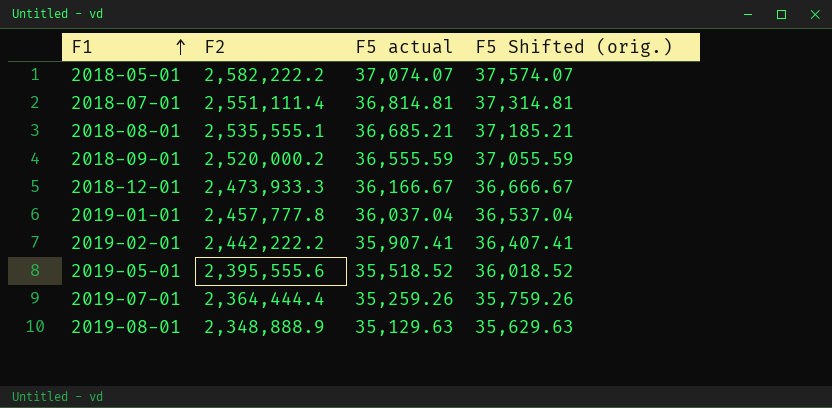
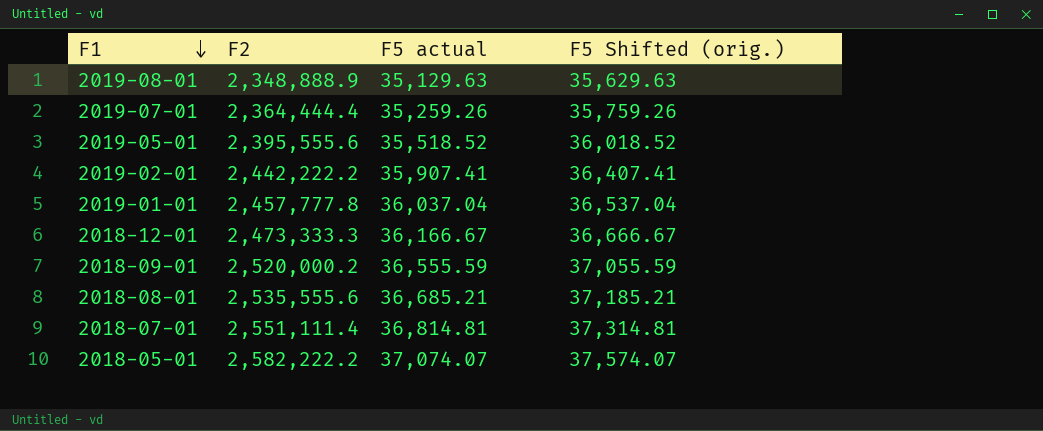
row order: F1 ascending -> F1 descending
2018-12-01 | F2: 2,473,933.3 -> 2,473,333.3
2018-08-01 | F2: 2,535,555.1 -> 2,535,555.6

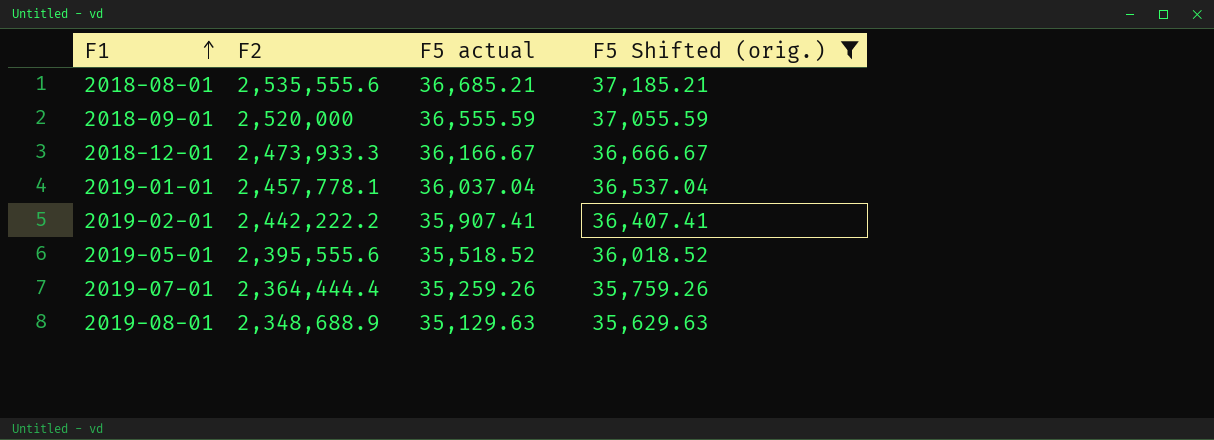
filter: none -> F5 Shifted (orig.) <= 37,185.21
row order: F1 descending -> F1 ascending
2018-09-01 | F2: 2,520,000.2 -> 2,520,000
2018-12-01 | F2: 2,473,333.3 -> 2,473,933.3
2019-01-01 | F2: 2,457,777.8 -> 2,457,778.1
2019-08-01 | F2: 2,348,888.9 -> 2,348,688.9

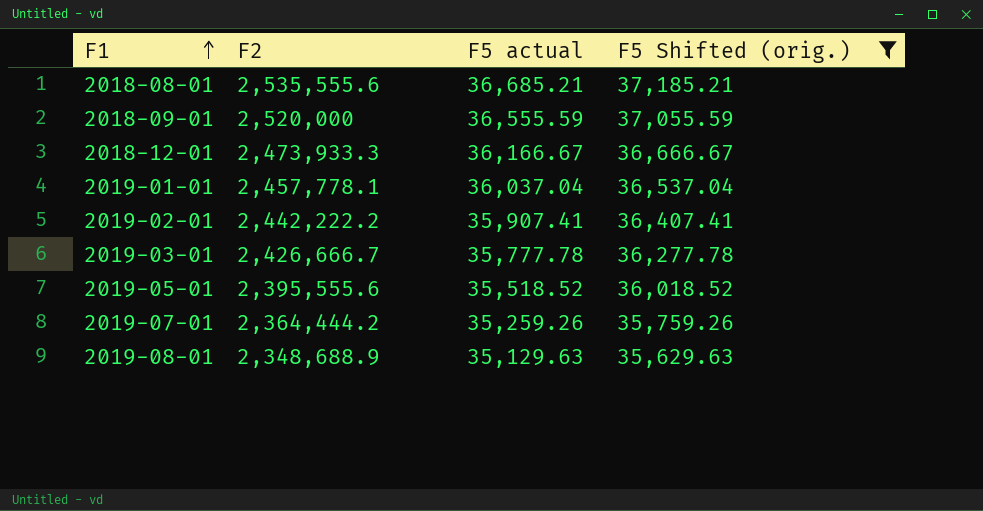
row 2019-03-01: none -> 2,426,666.7 | 35,777.78 | 36,277.78
2019-07-01 | F2: 2,364,444.4 -> 2,364,444.2

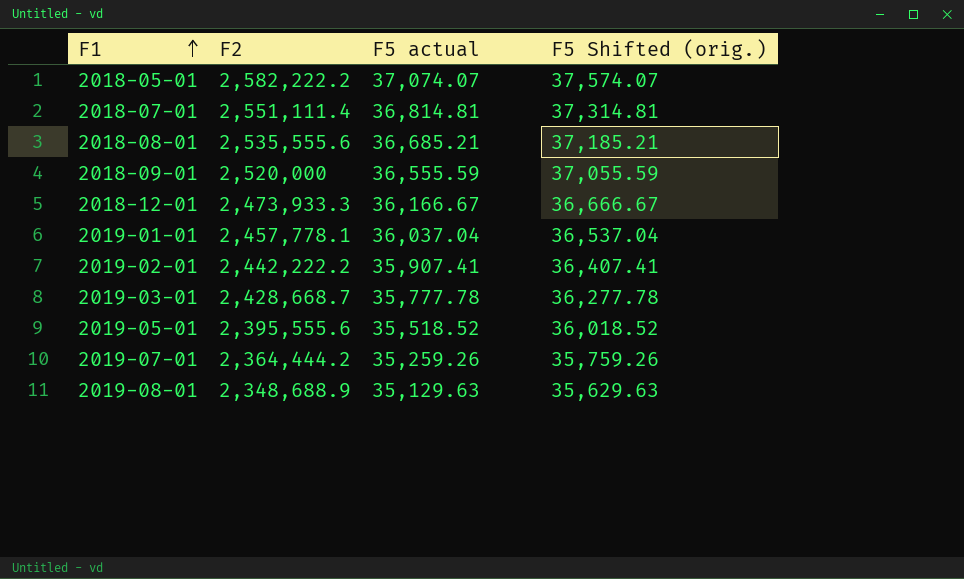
filter: F5 Shifted (orig.) <= 37,185.21 -> none
2019-03-01 | F2: 2,426,666.7 -> 2,428,668.7

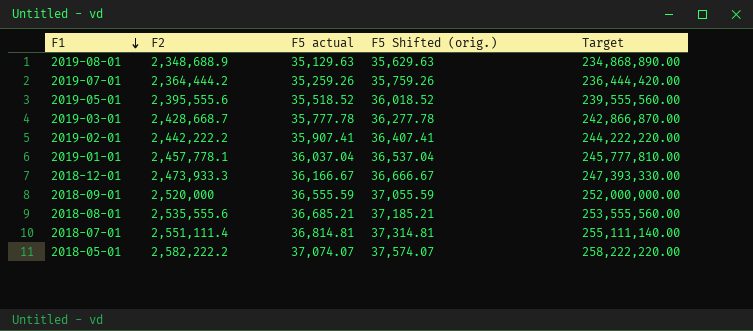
row order: F1 ascending -> F1 descending
column Target | formula: none -> [F2] * 100

